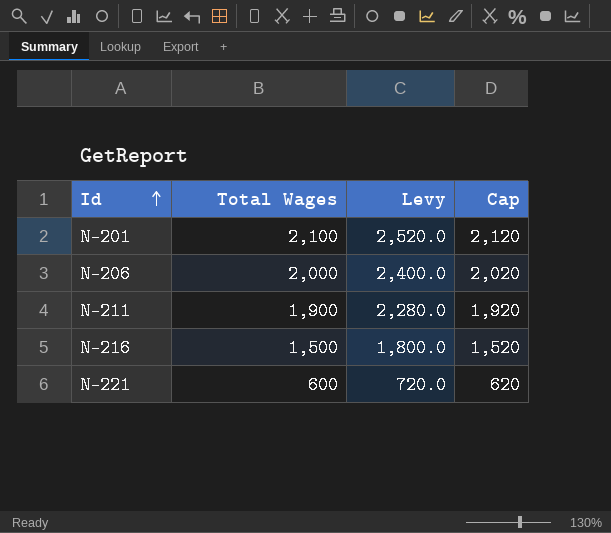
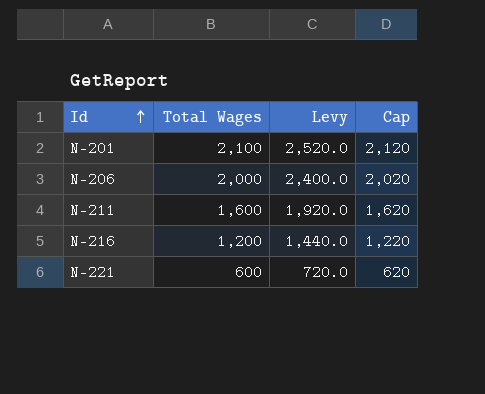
N-211 | Total Wages: 1,900 -> 1,600
N-211 | Levy: 2,280.0 -> 1,920.0
N-211 | Cap: 1,920 -> 1,620
N-216 | Total Wages: 1,500 -> 1,200
N-216 | Levy: 1,800.0 -> 1,440.0
N-216 | Cap: 1,520 -> 1,220

